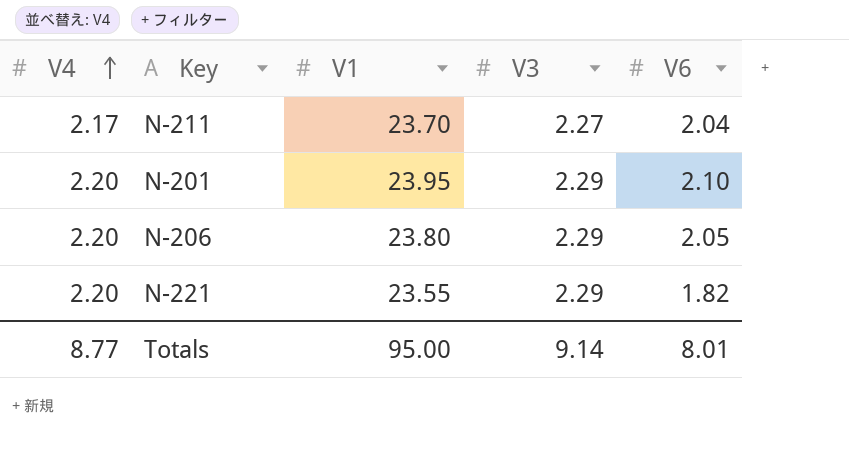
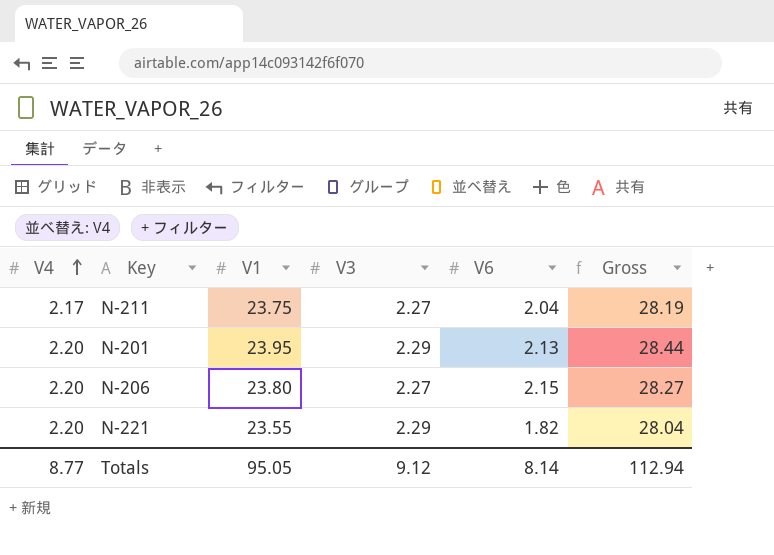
column Gross | formula: none -> [V4] + [V1] + [V3]
N-211 | V1: 23.70 -> 23.75
N-201 | V6: 2.10 -> 2.13
N-206 | V3: 2.29 -> 2.27
N-206 | V6: 2.05 -> 2.15
Totals | V1: 95.00 -> 95.05
Totals | V3: 9.14 -> 9.12
Totals | V6: 8.01 -> 8.14

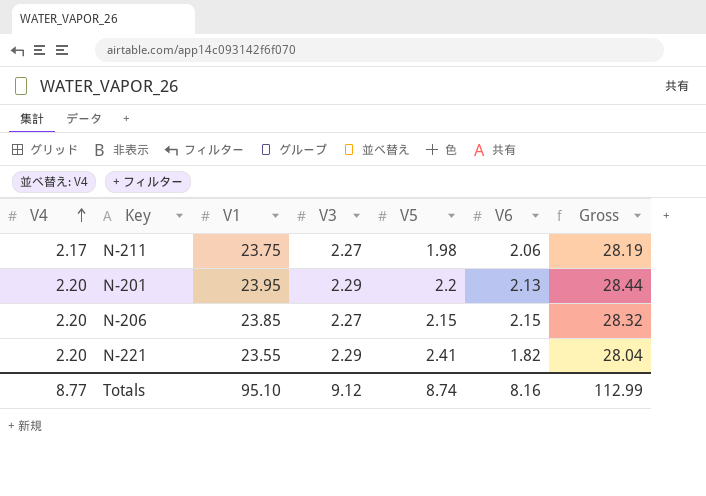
column V5 | position: none -> 5
N-211 | V6: 2.04 -> 2.06
N-206 | V1: 23.80 -> 23.85
N-206 | Gross: 28.27 -> 28.32
Totals | V1: 95.05 -> 95.10
Totals | V6: 8.14 -> 8.16
Totals | Gross: 112.94 -> 112.99

